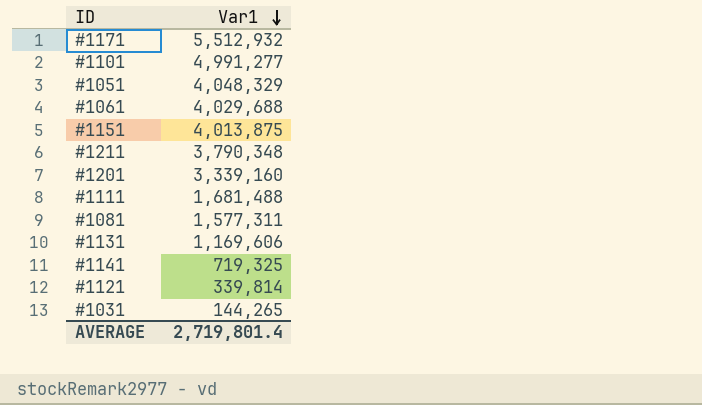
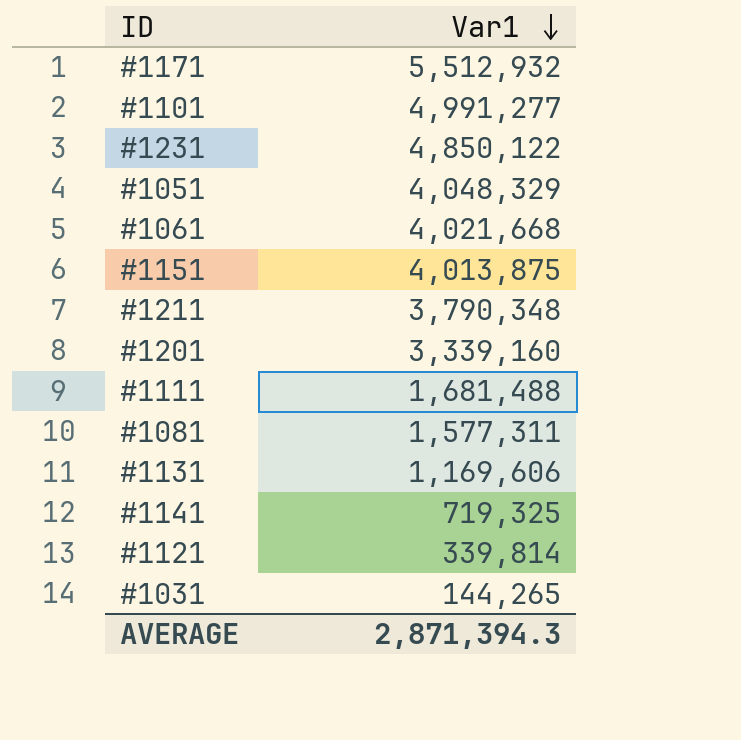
row #1231: none -> 4,850,122
#1061 | Var1: 4,029,688 -> 4,021,668
AVERAGE | Var1: 2,719,801.4 -> 2,871,394.3

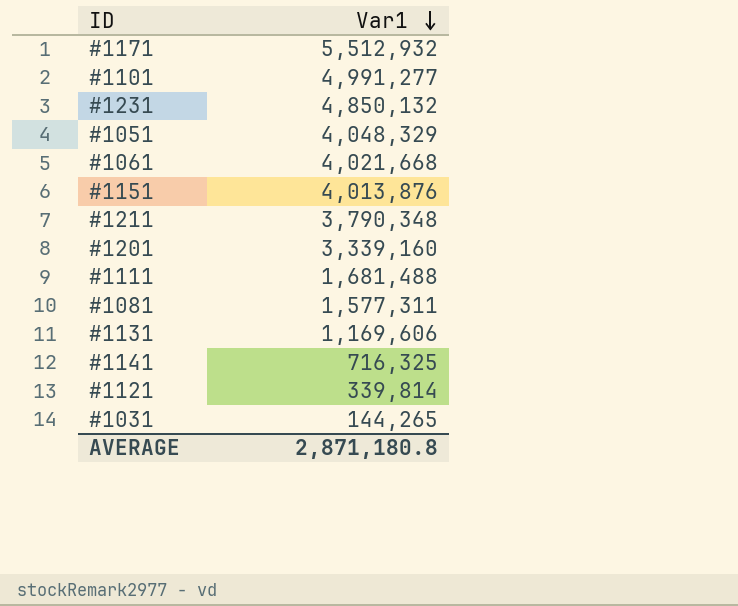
#1231 | Var1: 4,850,122 -> 4,850,132
#1151 | Var1: 4,013,875 -> 4,013,876
#1141 | Var1: 719,325 -> 716,325
AVERAGE | Var1: 2,871,394.3 -> 2,871,180.8

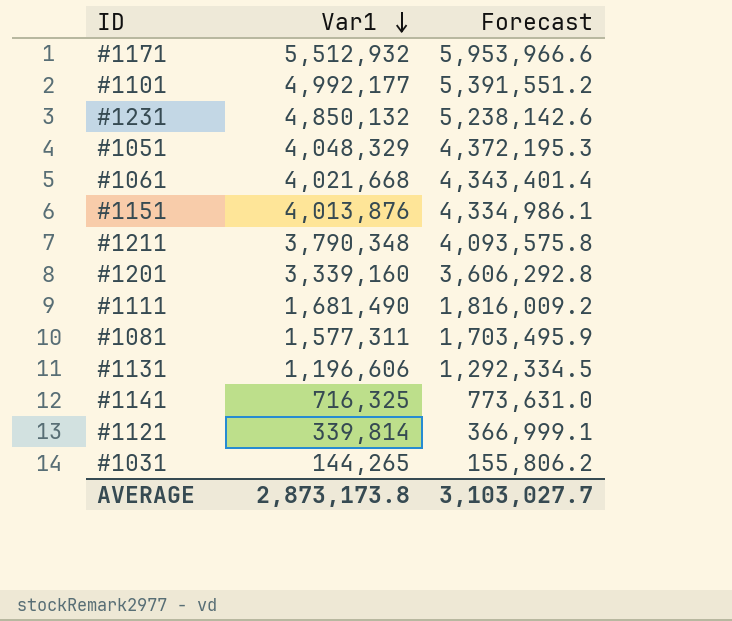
column Forecast | formula: none -> [Var1] * 1.08
#1101 | Var1: 4,991,277 -> 4,992,177
#1111 | Var1: 1,681,488 -> 1,681,490
#1131 | Var1: 1,169,606 -> 1,196,606
AVERAGE | Var1: 2,871,180.8 -> 2,873,173.8

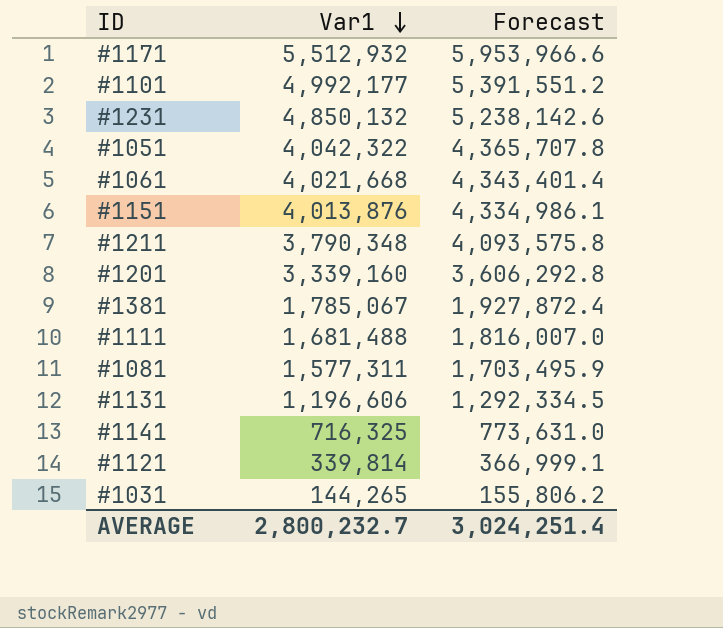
#1051 | Var1: 4,048,329 -> 4,042,322
#1051 | Forecast: 4,372,195.3 -> 4,365,707.8
row #1381: none -> 1,785,067 | 1,927,872.4
#1111 | Var1: 1,681,490 -> 1,681,488
#1111 | Forecast: 1,816,009.2 -> 1,816,007.0
AVERAGE | Var1: 2,873,173.8 -> 2,800,232.7
AVERAGE | Forecast: 3,103,027.7 -> 3,024,251.4

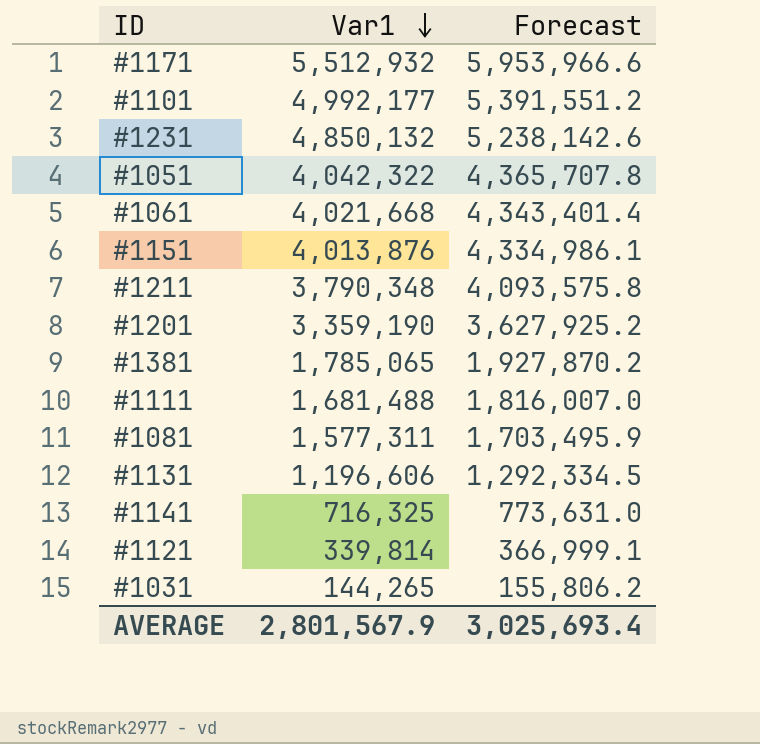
#1201 | Var1: 3,339,160 -> 3,359,190
#1201 | Forecast: 3,606,292.8 -> 3,627,925.2
#1381 | Var1: 1,785,067 -> 1,785,065
#1381 | Forecast: 1,927,872.4 -> 1,927,870.2
AVERAGE | Var1: 2,800,232.7 -> 2,801,567.9
AVERAGE | Forecast: 3,024,251.4 -> 3,025,693.4

